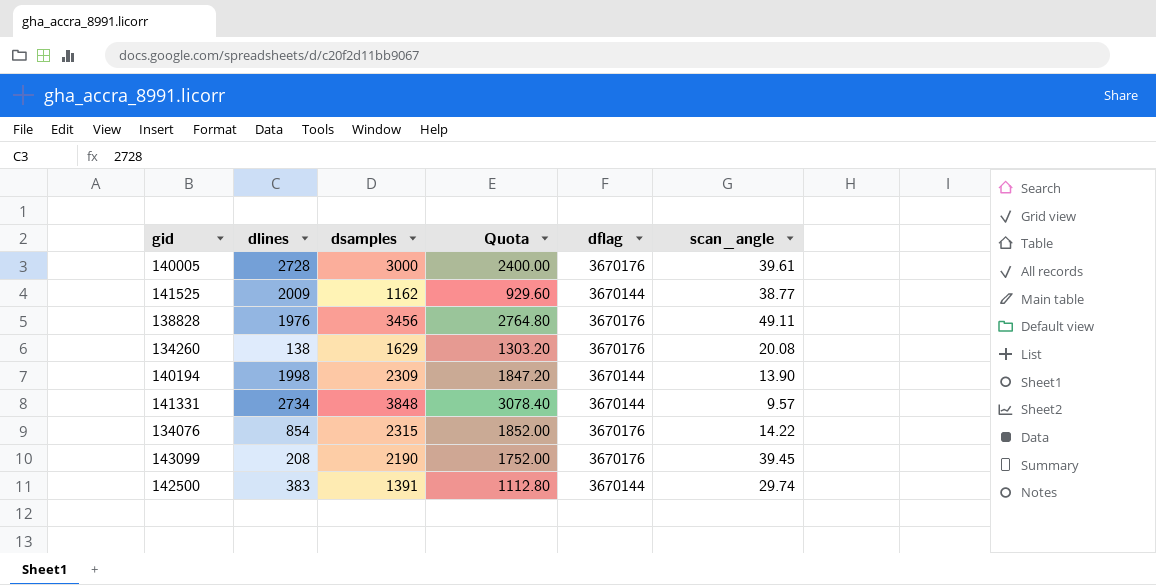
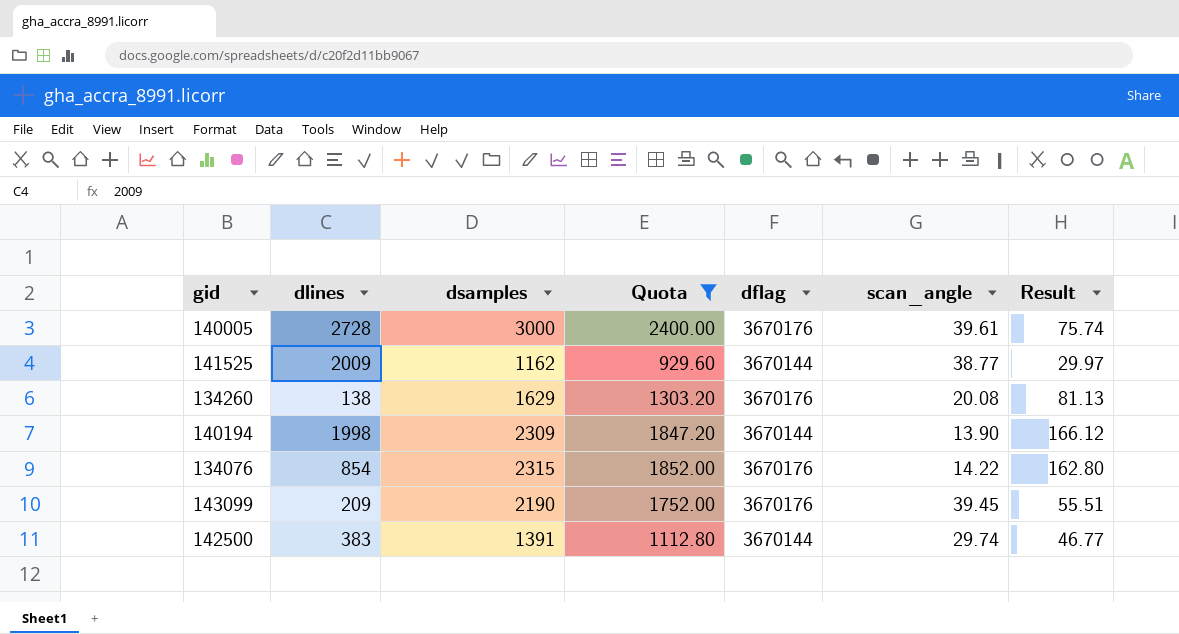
filter: none -> Quota <= 2400.00
column Result | formula: none -> [dsamples] / [scan_angle]
143099 | dlines: 208 -> 209

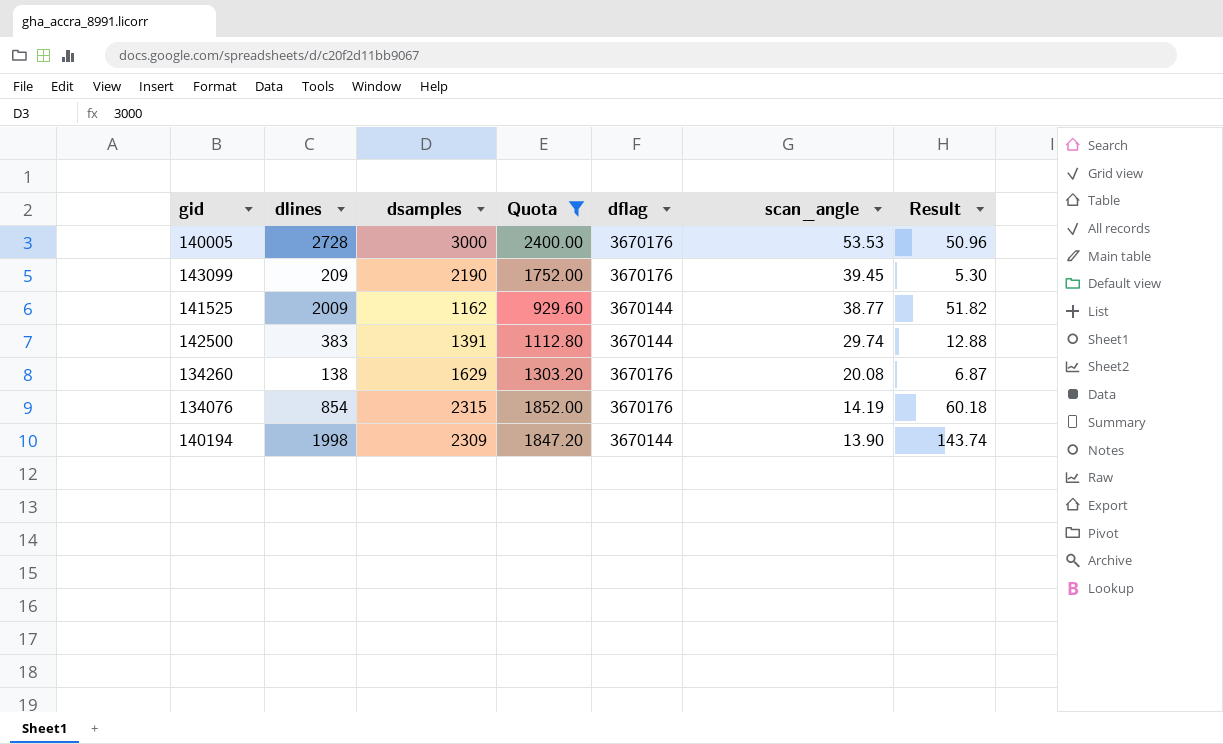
row order: none -> scan_angle descending
column Result | formula: [dsamples] / [scan_angle] -> [dlines] / [scan_angle]
140005 | scan_angle: 39.61 -> 53.53
134076 | scan_angle: 14.22 -> 14.19

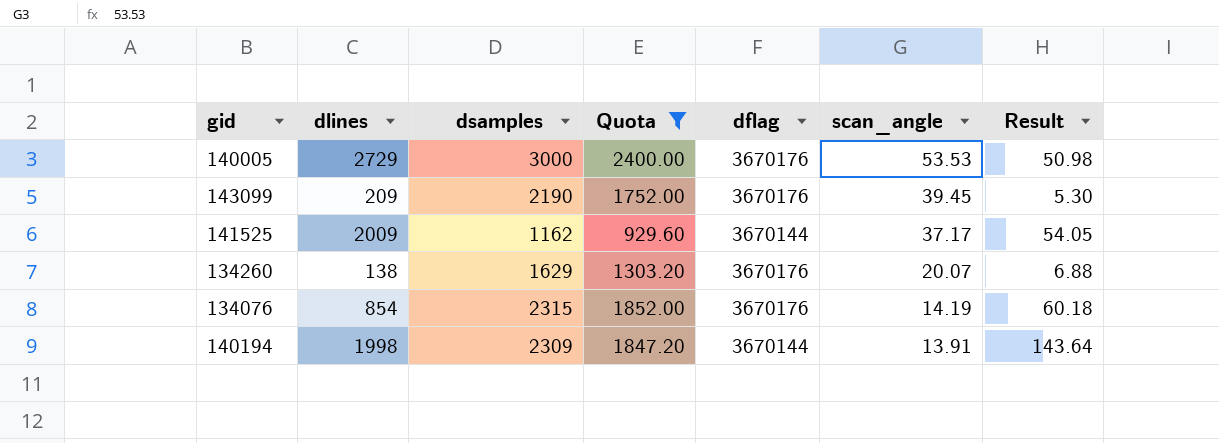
row 142500: 383 | 1391 | 1112.80 | 3670144 | 29.74 | 12.88 -> none
140005 | dlines: 2728 -> 2729
140005 | Result: 50.96 -> 50.98
141525 | scan_angle: 38.77 -> 37.17
141525 | Result: 51.82 -> 54.05
134260 | scan_angle: 20.08 -> 20.07
134260 | Result: 6.87 -> 6.88
140194 | scan_angle: 13.90 -> 13.91
140194 | Result: 143.74 -> 143.64

